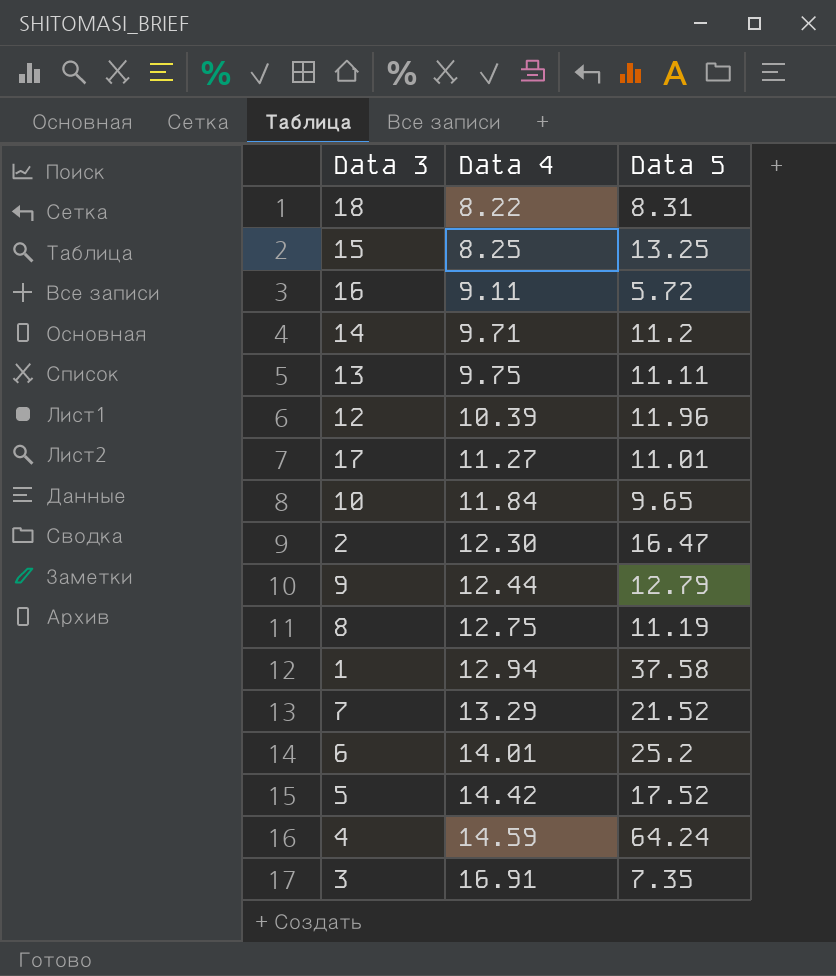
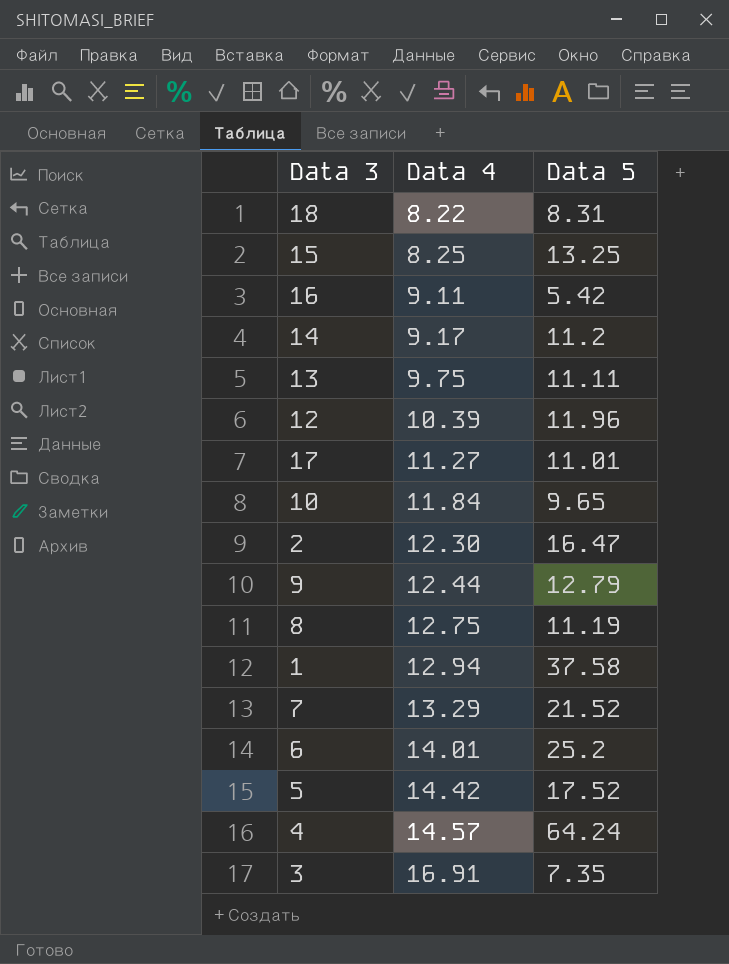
16 | Data 5: 5.72 -> 5.42
14 | Data 4: 9.71 -> 9.17
4 | Data 4: 14.59 -> 14.57

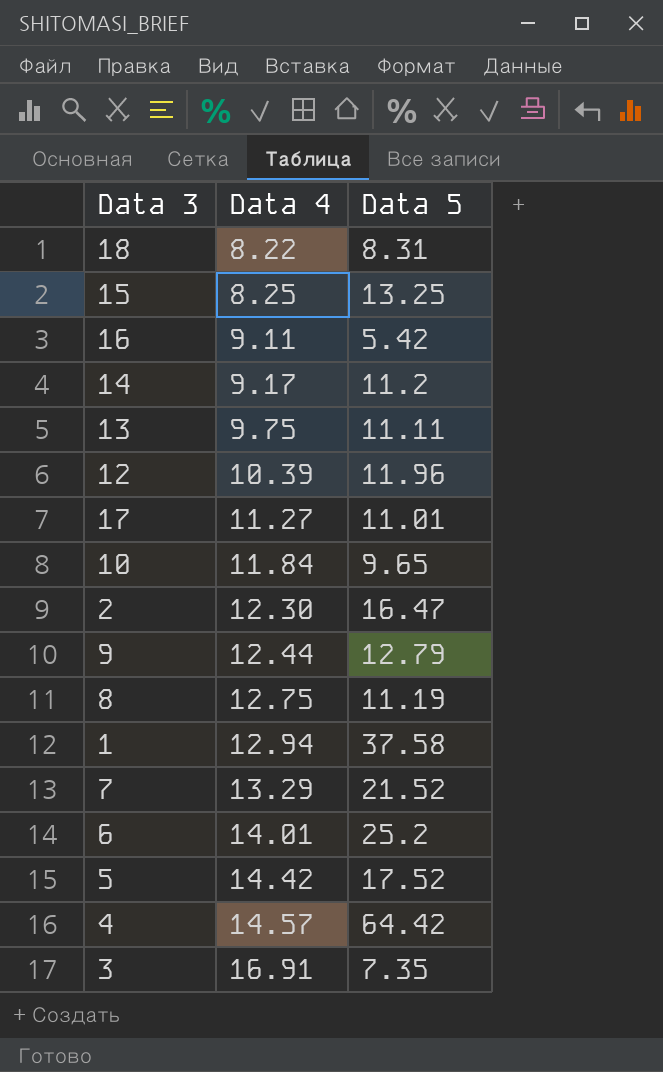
4 | Data 5: 64.24 -> 64.42

